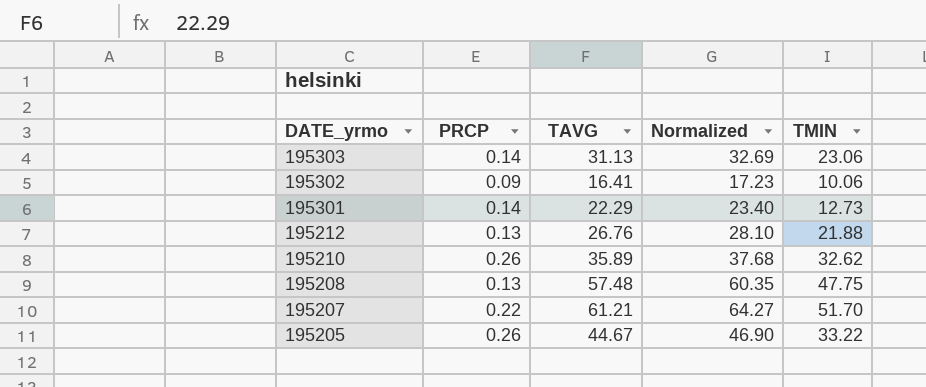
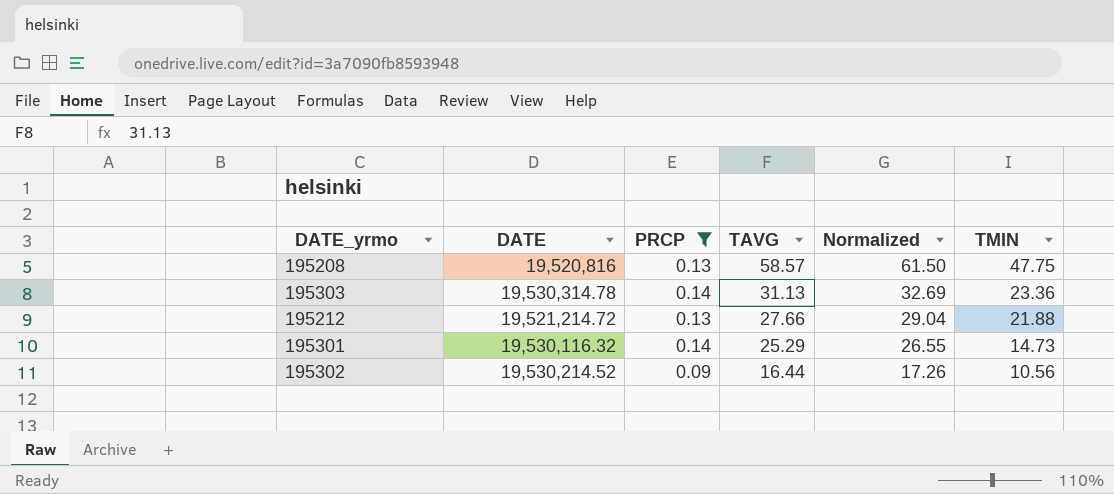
filter: none -> PRCP <= 0.14
row order: DATE_yrmo descending -> TAVG descending
column DATE | position: none -> 2
195208 | TAVG: 57.48 -> 58.57
195208 | Normalized: 60.35 -> 61.50
195303 | TMIN: 23.06 -> 23.36
195212 | TAVG: 26.76 -> 27.66
195212 | Normalized: 28.10 -> 29.04
195301 | TAVG: 22.29 -> 25.29
195301 | Normalized: 23.40 -> 26.55
195301 | TMIN: 12.73 -> 14.73
195302 | TAVG: 16.41 -> 16.44
195302 | Normalized: 17.23 -> 17.26
195302 | TMIN: 10.06 -> 10.56

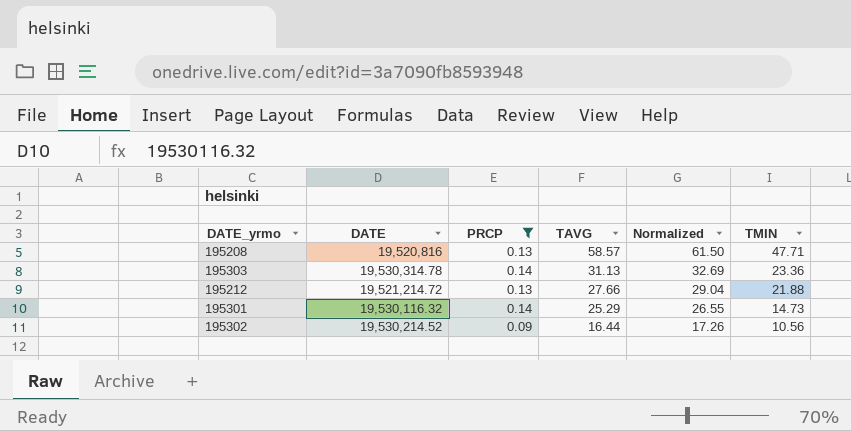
195208 | TMIN: 47.75 -> 47.71

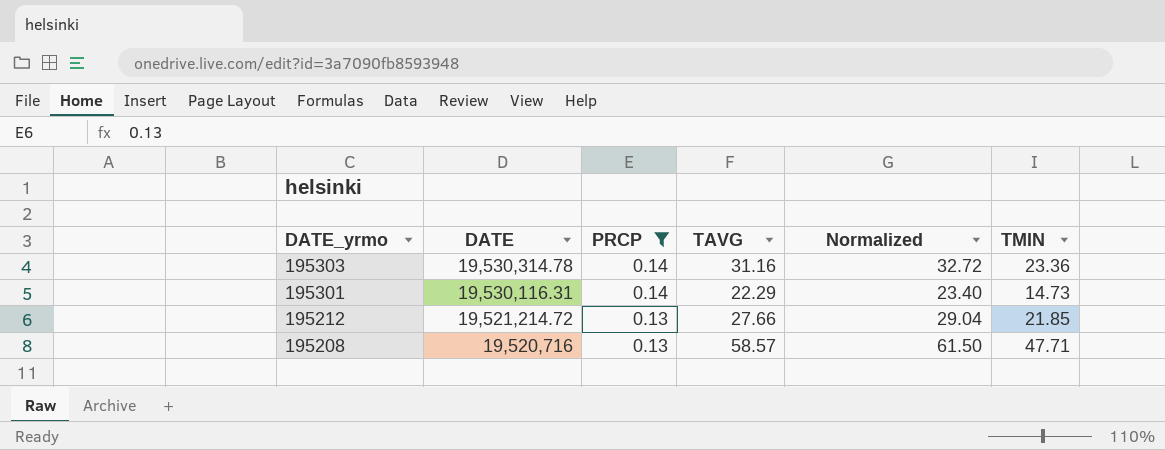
row order: TAVG descending -> DATE_yrmo descending
row 195302: 19,530,214.52 | 0.09 | 16.44 | 17.26 | 10.56 -> none
195303 | TAVG: 31.13 -> 31.16
195303 | Normalized: 32.69 -> 32.72
195301 | DATE: 19,530,116.32 -> 19,530,116.31
195301 | TAVG: 25.29 -> 22.29
195301 | Normalized: 26.55 -> 23.40
195212 | TMIN: 21.88 -> 21.85
195208 | DATE: 19,520,816 -> 19,520,716

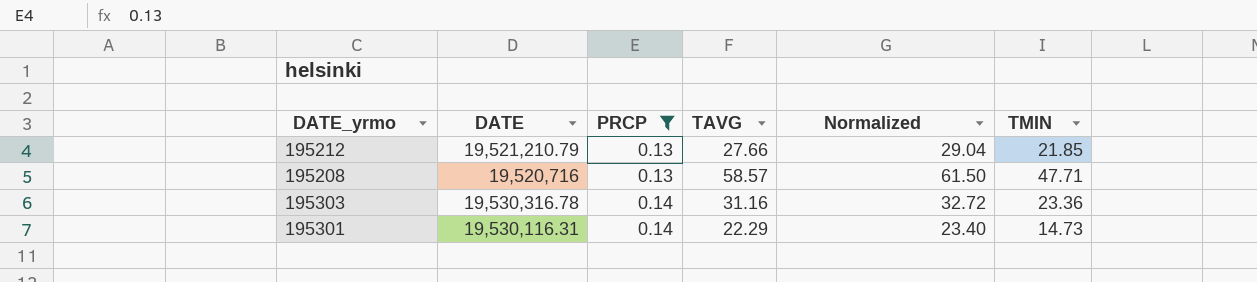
row order: DATE_yrmo descending -> PRCP ascending
195212 | DATE: 19,521,214.72 -> 19,521,210.79
195303 | DATE: 19,530,314.78 -> 19,530,316.78

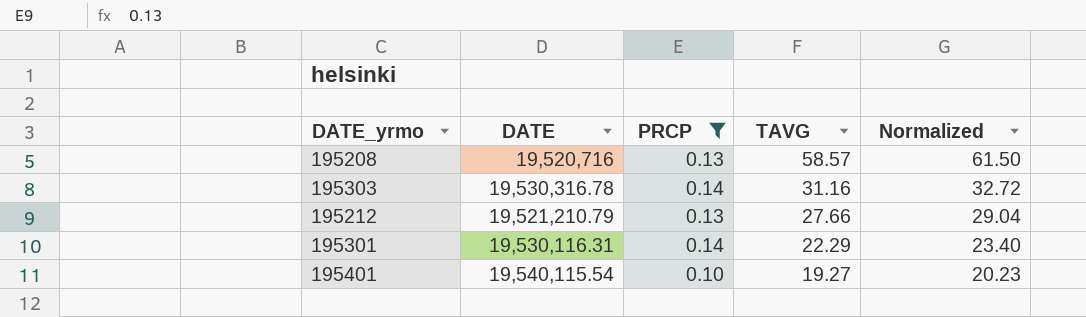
row order: PRCP ascending -> TAVG descending
column TMIN | position: 6 -> none
row 195401: none -> 19,540,115.54 | 0.10 | 19.27 | 20.23

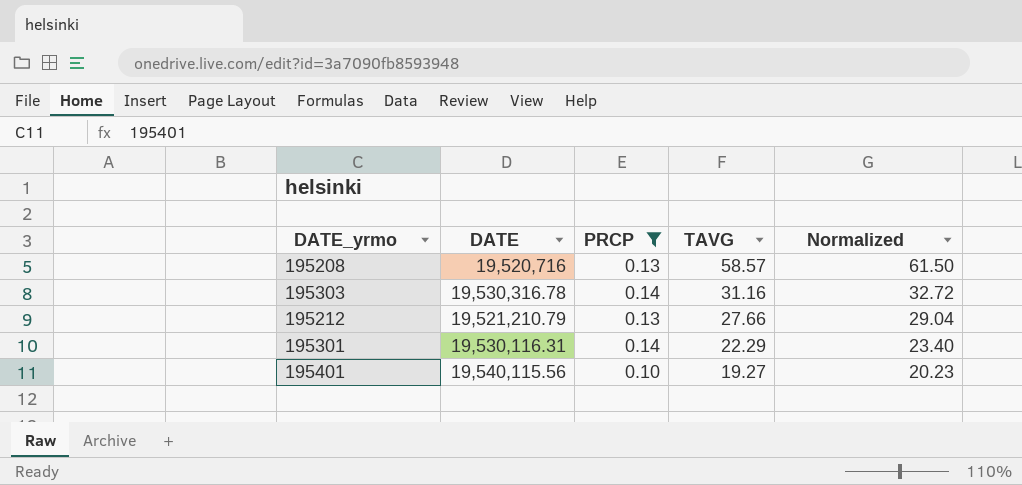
195401 | DATE: 19,540,115.54 -> 19,540,115.56

